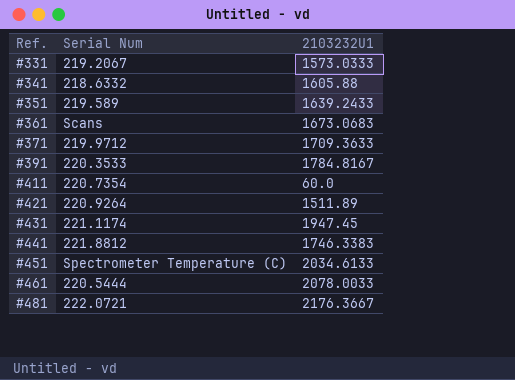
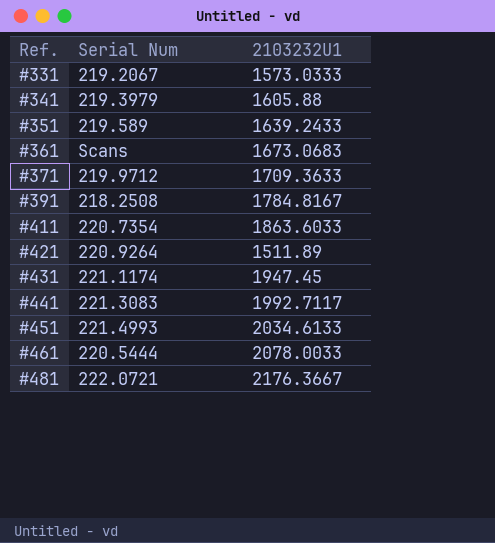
#341 | Serial Num: 218.6332 -> 219.3979
#391 | Serial Num: 220.3533 -> 218.2508
#411 | 2103232U1: 60.0 -> 1863.6033
#441 | Serial Num: 221.8812 -> 221.3083
#441 | 2103232U1: 1746.3383 -> 1992.7117
#451 | Serial Num: Spectrometer Temperature (C) -> 221.4993

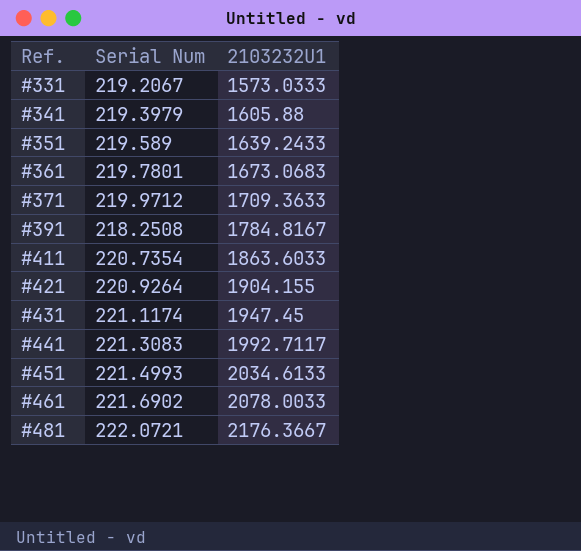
#361 | Serial Num: Scans -> 219.7801
#421 | 2103232U1: 1511.89 -> 1904.155
#461 | Serial Num: 220.5444 -> 221.6902

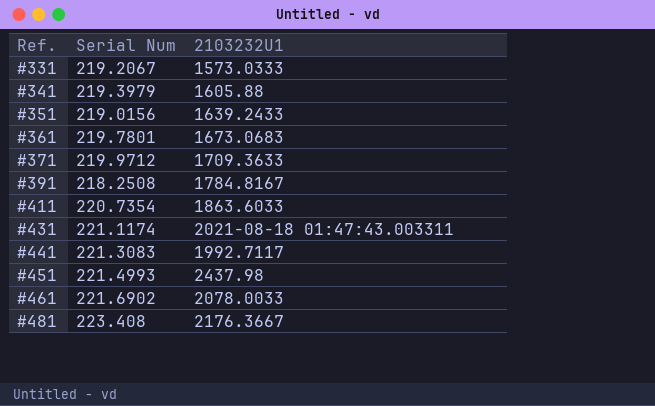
row #421: 220.9264 | 1904.155 -> none
#351 | Serial Num: 219.589 -> 219.0156
#431 | 2103232U1: 1947.45 -> 2021-08-18 01:47:43.003311
#451 | 2103232U1: 2034.6133 -> 2437.98
#481 | Serial Num: 222.0721 -> 223.408

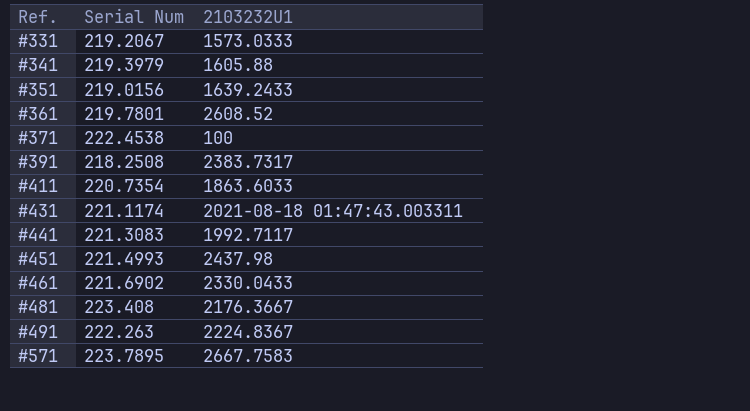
#361 | 2103232U1: 1673.0683 -> 2608.52
#371 | Serial Num: 219.9712 -> 222.4538
#371 | 2103232U1: 1709.3633 -> 100
#391 | 2103232U1: 1784.8167 -> 2383.7317
#461 | 2103232U1: 2078.0033 -> 2330.0433
row #491: none -> 222.263 | 2224.8367
row #571: none -> 223.7895 | 2667.7583

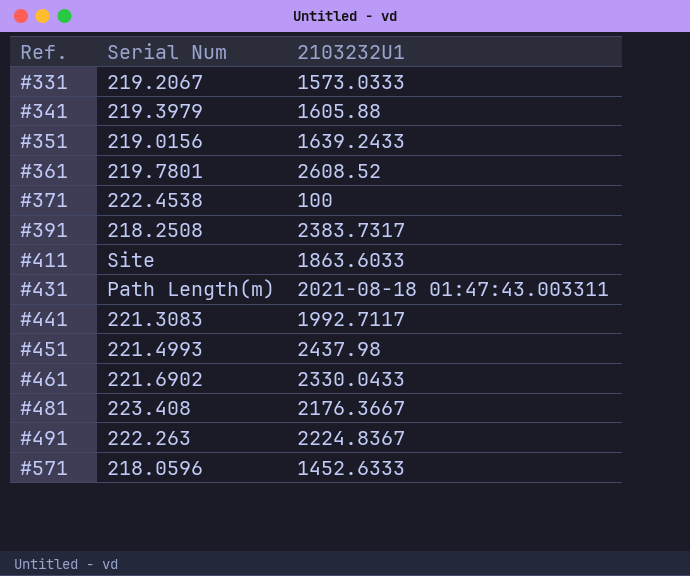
#411 | Serial Num: 220.7354 -> Site
#431 | Serial Num: 221.1174 -> Path Length(m)
#571 | Serial Num: 223.7895 -> 218.0596
#571 | 2103232U1: 2667.7583 -> 1452.6333

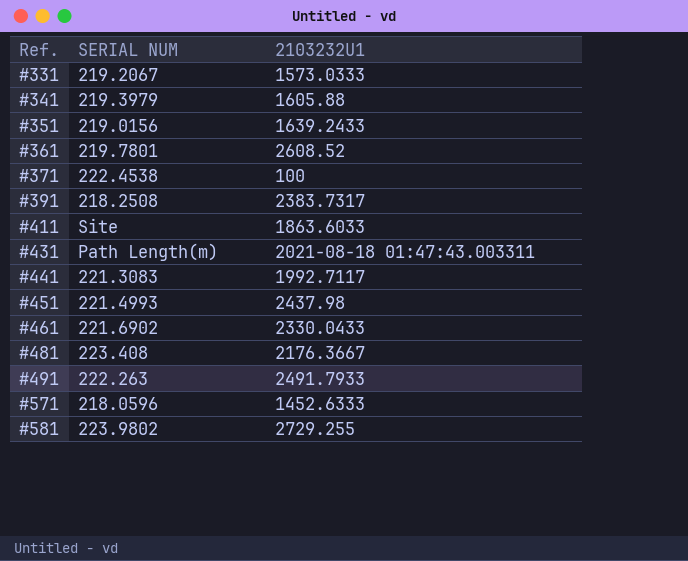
column name: Serial Num -> SERIAL NUM
#491 | 2103232U1: 2224.8367 -> 2491.7933
row #581: none -> 223.9802 | 2729.255

